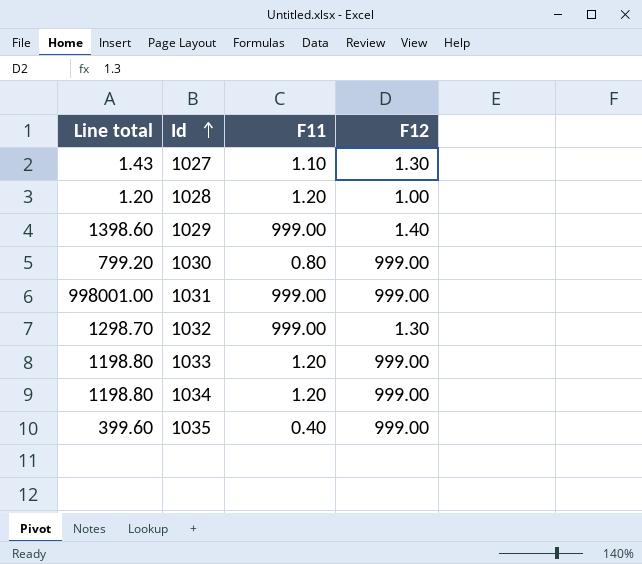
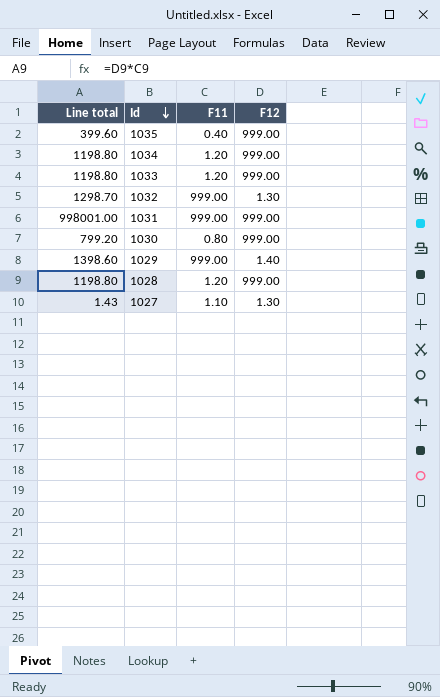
row order: Id ascending -> Id descending
1028 | Line total: 1.20 -> 1198.80
1028 | F12: 1.00 -> 999.00

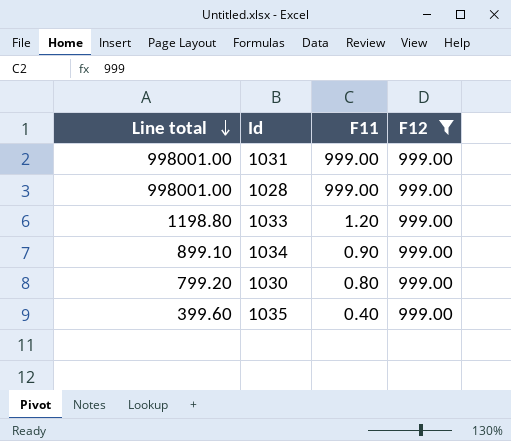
filter: none -> F12 = 999.00
row order: Id descending -> Line total descending
1028 | Line total: 1198.80 -> 998001.00
1028 | F11: 1.20 -> 999.00
1034 | Line total: 1198.80 -> 899.10
1034 | F11: 1.20 -> 0.90

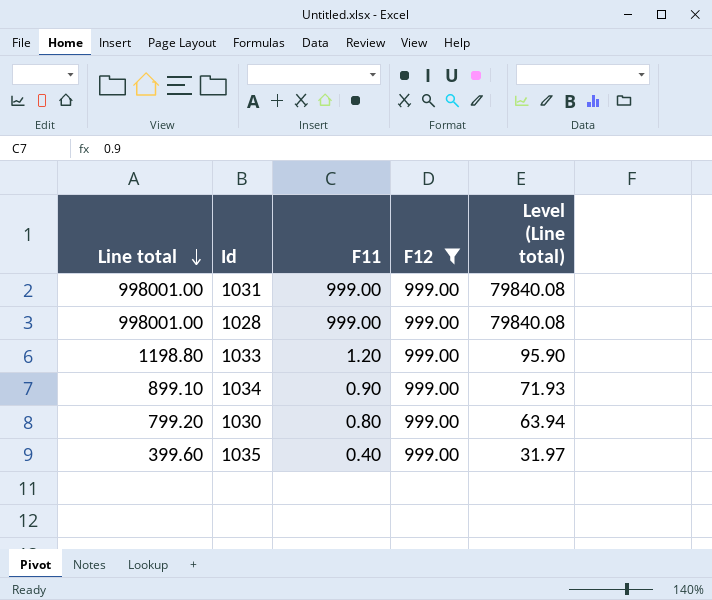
column Level (Line total) | formula: none -> [Line total] * 0.08

